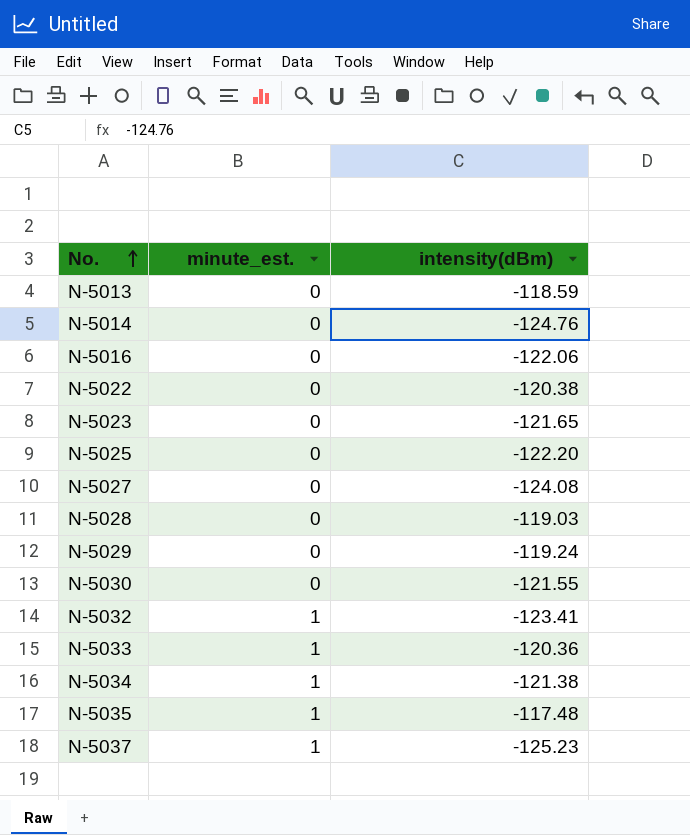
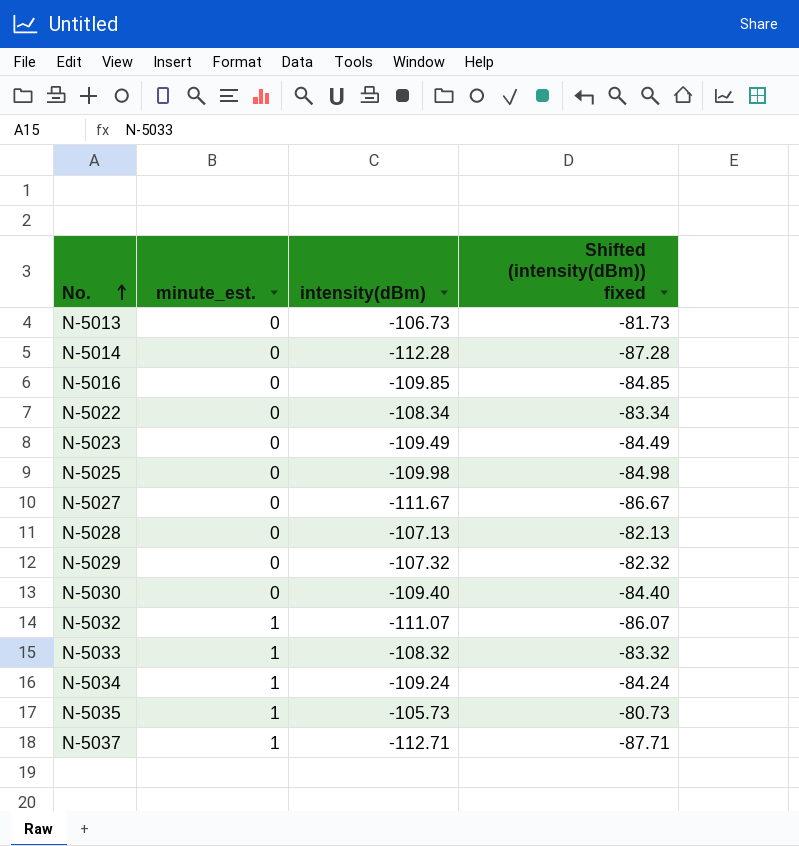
column Shifted (intensity(dBm)) fixed | formula: none -> [intensity(dBm)] + 25
N-5013 | intensity(dBm): -118.59 -> -106.73
N-5014 | intensity(dBm): -124.76 -> -112.28
N-5016 | intensity(dBm): -122.06 -> -109.85
N-5022 | intensity(dBm): -120.38 -> -108.34
N-5023 | intensity(dBm): -121.65 -> -109.49
N-5025 | intensity(dBm): -122.20 -> -109.98
N-5027 | intensity(dBm): -124.08 -> -111.67
N-5028 | intensity(dBm): -119.03 -> -107.13
N-5029 | intensity(dBm): -119.24 -> -107.32
N-5030 | intensity(dBm): -121.55 -> -109.40
N-5032 | intensity(dBm): -123.41 -> -111.07
N-5033 | intensity(dBm): -120.36 -> -108.32
N-5034 | intensity(dBm): -121.38 -> -109.24
N-5035 | intensity(dBm): -117.48 -> -105.73
N-5037 | intensity(dBm): -125.23 -> -112.71

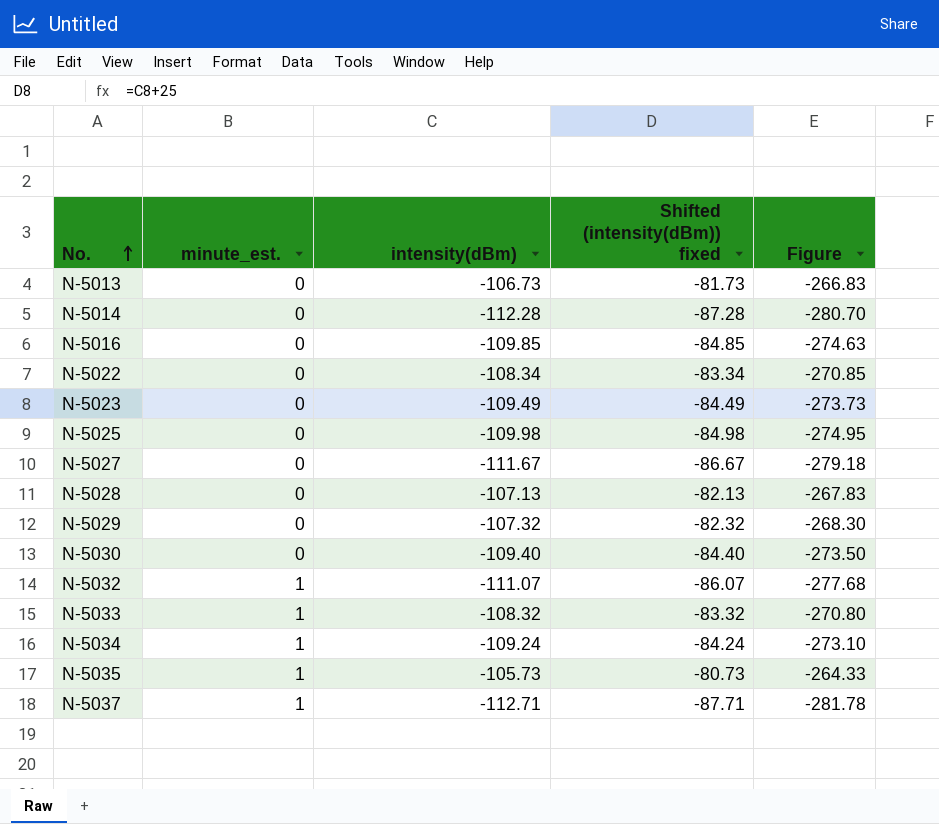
column Figure | formula: none -> [intensity(dBm)] * 2.5

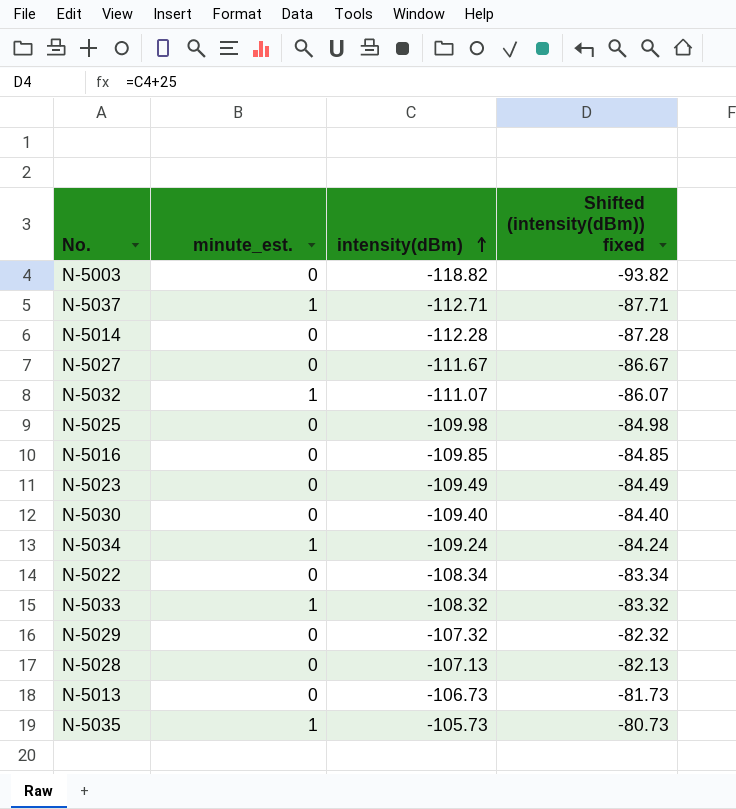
row order: No. ascending -> intensity(dBm) ascending
column Figure | formula: [intensity(dBm)] * 2.5 -> none
row N-5003: none -> 0 | -118.82 | -93.82

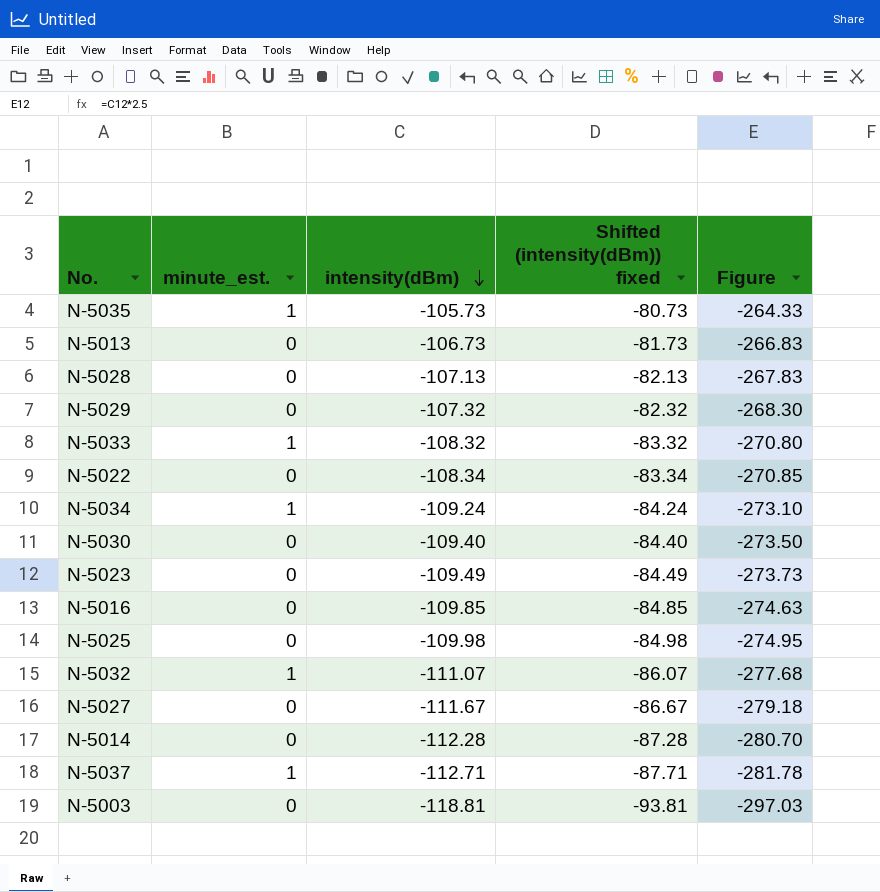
row order: intensity(dBm) ascending -> intensity(dBm) descending
column Figure | formula: none -> [intensity(dBm)] * 2.5
N-5003 | intensity(dBm): -118.82 -> -118.81
N-5003 | Shifted (intensity(dBm)) fixed: -93.82 -> -93.81

